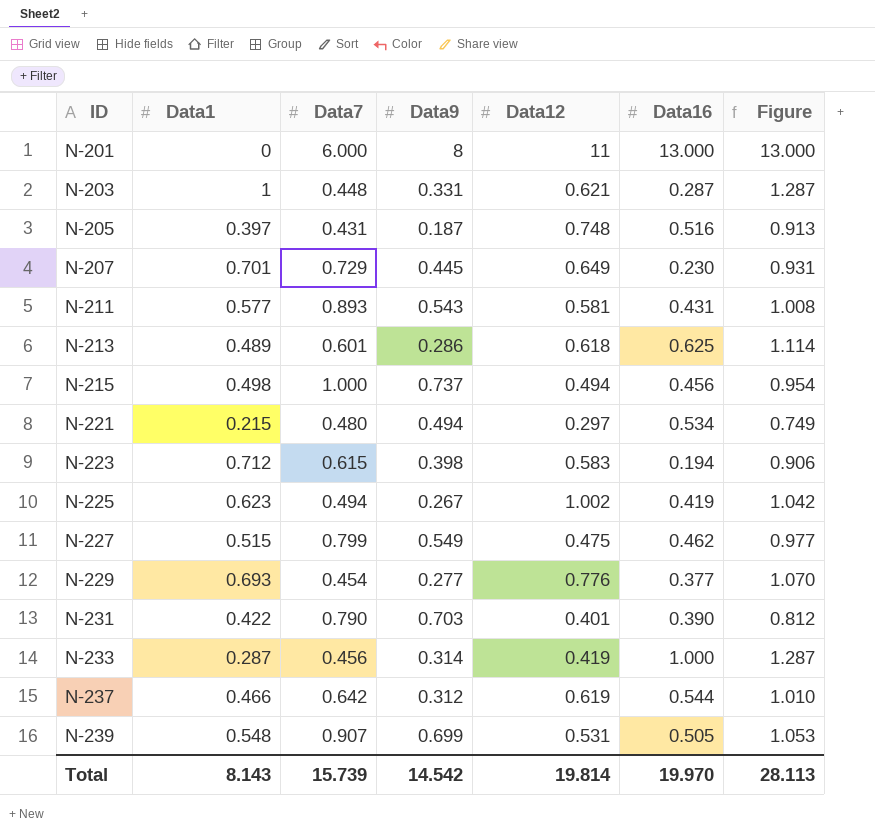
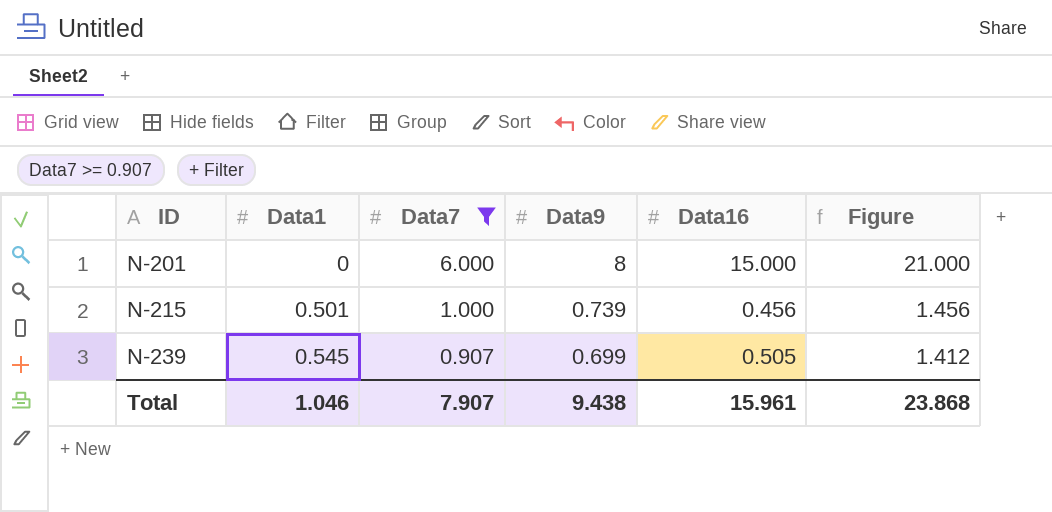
filter: none -> Data7 >= 0.907
column Data12 | position: 5 -> none
column Figure | formula: [Data1] + [Data16] -> [Data7] + [Data16]
N-201 | Data16: 13.000 -> 15.000
N-215 | Data1: 0.498 -> 0.501
N-215 | Data9: 0.737 -> 0.739
N-239 | Data1: 0.548 -> 0.545
Total | Data1: 8.143 -> 1.046
Total | Data7: 15.739 -> 7.907
Total | Data9: 14.542 -> 9.438
Total | Data16: 19.970 -> 15.961
Total | Figure: 28.113 -> 23.868

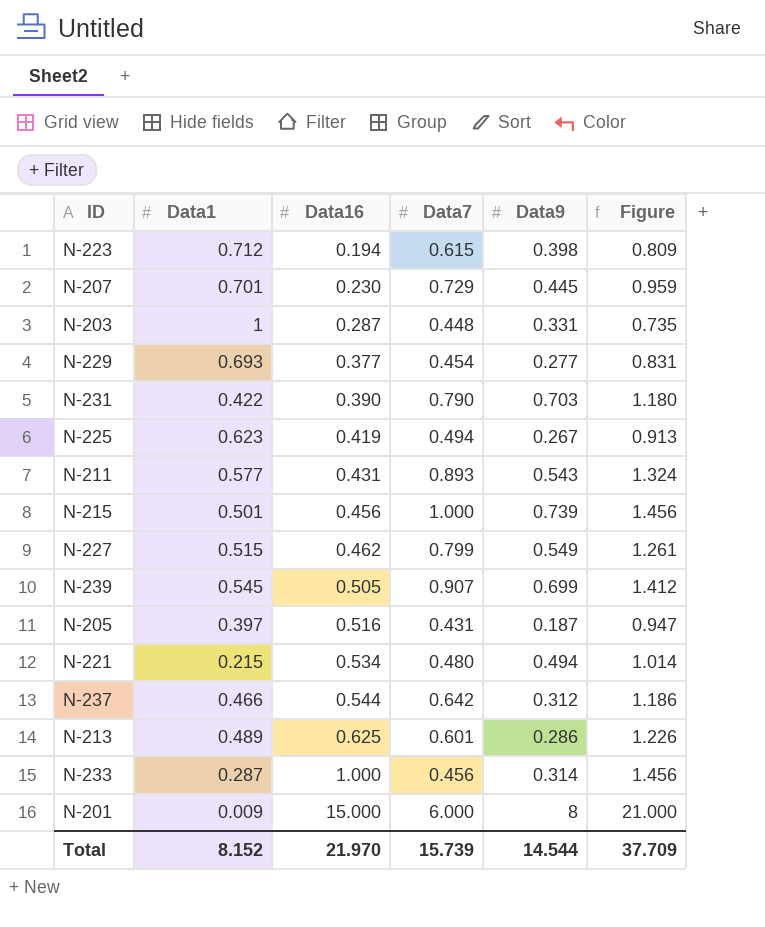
filter: Data7 >= 0.907 -> none
row order: ID ascending -> Data16 ascending
column Data16 | position: 5 -> 3
N-201 | Data1: 0 -> 0.009
Total | Data1: 1.046 -> 8.152
Total | Data16: 15.961 -> 21.970
Total | Data7: 7.907 -> 15.739
Total | Data9: 9.438 -> 14.544
Total | Figure: 23.868 -> 37.709

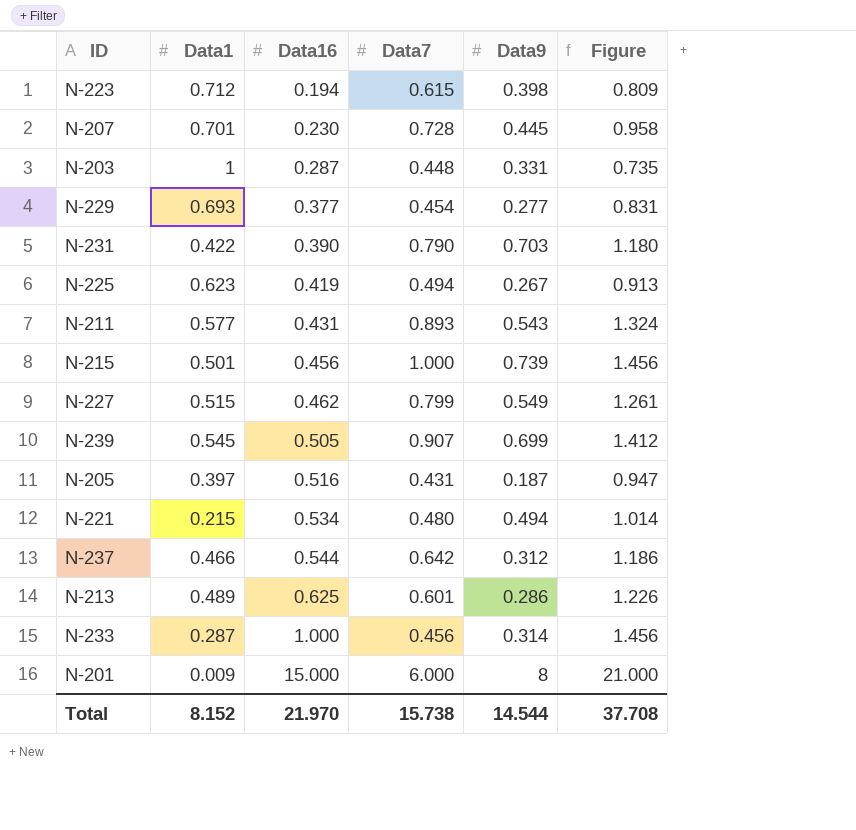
N-207 | Data7: 0.729 -> 0.728
N-207 | Figure: 0.959 -> 0.958
Total | Data7: 15.739 -> 15.738
Total | Figure: 37.709 -> 37.708

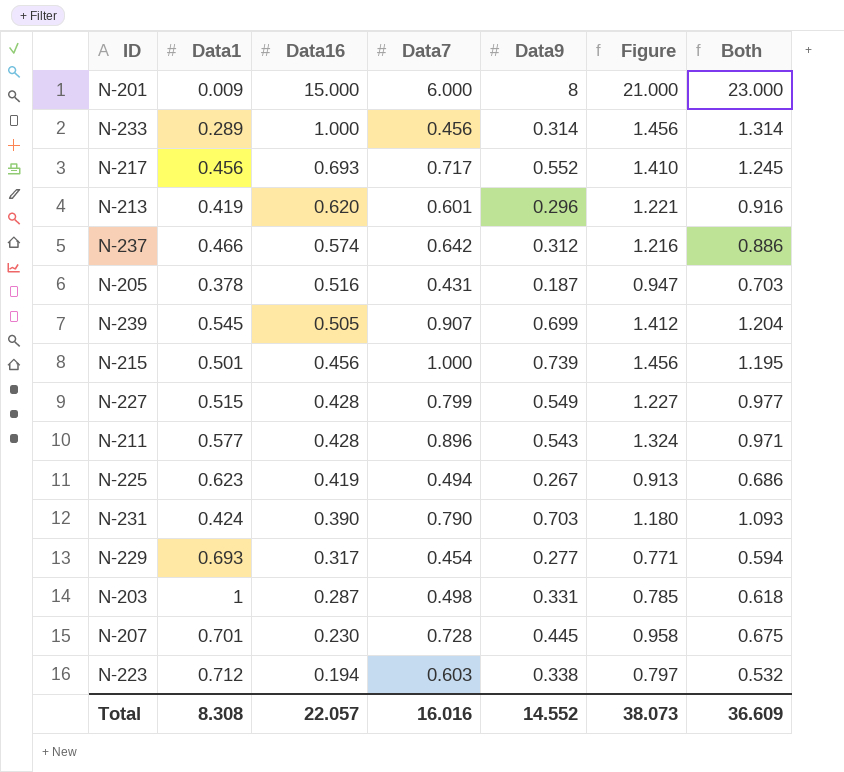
row order: Data16 ascending -> Data16 descending
column Both | formula: none -> [Data16] + [Data9]
row N-221: 0.215 | 0.534 | 0.480 | 0.494 | 1.014 -> none
N-233 | Data1: 0.287 -> 0.289
row N-217: none -> 0.456 | 0.693 | 0.717 | 0.552 | 1.410 | 1.245
N-213 | Data1: 0.489 -> 0.419
N-213 | Data16: 0.625 -> 0.620
N-213 | Data9: 0.286 -> 0.296
N-213 | Figure: 1.226 -> 1.221
N-237 | Data16: 0.544 -> 0.574
N-237 | Figure: 1.186 -> 1.216
N-205 | Data1: 0.397 -> 0.378
N-227 | Data16: 0.462 -> 0.428
N-227 | Figure: 1.261 -> 1.227
N-211 | Data16: 0.431 -> 0.428
N-211 | Data7: 0.893 -> 0.896
N-231 | Data1: 0.422 -> 0.424
N-229 | Data16: 0.377 -> 0.317
N-229 | Figure: 0.831 -> 0.771
N-203 | Data7: 0.448 -> 0.498
N-203 | Figure: 0.735 -> 0.785
N-223 | Data7: 0.615 -> 0.603
N-223 | Data9: 0.398 -> 0.338
N-223 | Figure: 0.809 -> 0.797
Total | Data1: 8.152 -> 8.308
Total | Data16: 21.970 -> 22.057
Total | Data7: 15.738 -> 16.016
Total | Data9: 14.544 -> 14.552
Total | Figure: 37.708 -> 38.073

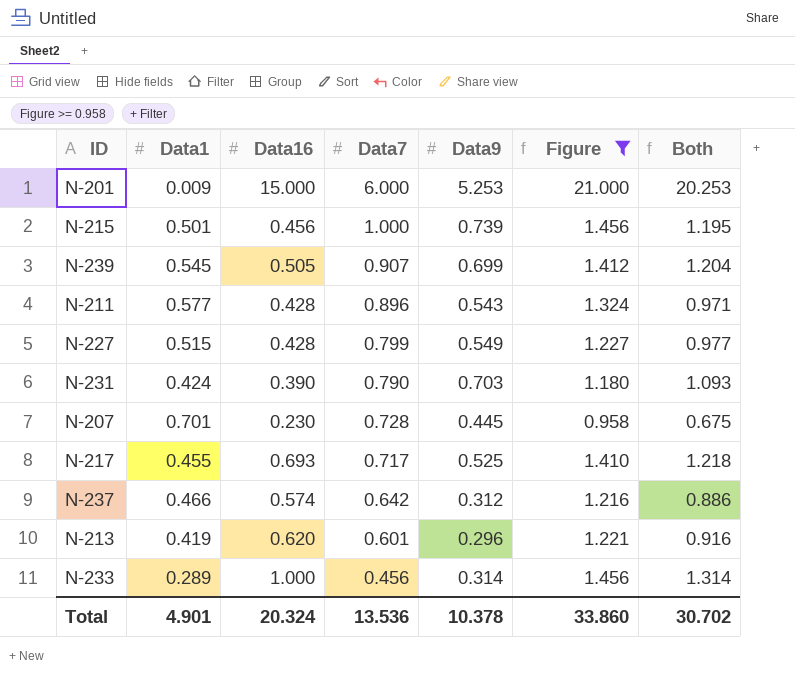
filter: none -> Figure >= 0.958
row order: Data16 descending -> Data7 descending
N-201 | Data9: 8 -> 5.253
N-201 | Both: 23.000 -> 20.253
N-217 | Data1: 0.456 -> 0.455
N-217 | Data9: 0.552 -> 0.525
N-217 | Both: 1.245 -> 1.218
Total | Data1: 8.308 -> 4.901
Total | Data16: 22.057 -> 20.324
Total | Data7: 16.016 -> 13.536
Total | Data9: 14.552 -> 10.378
Total | Figure: 38.073 -> 33.860
Total | Both: 36.609 -> 30.702

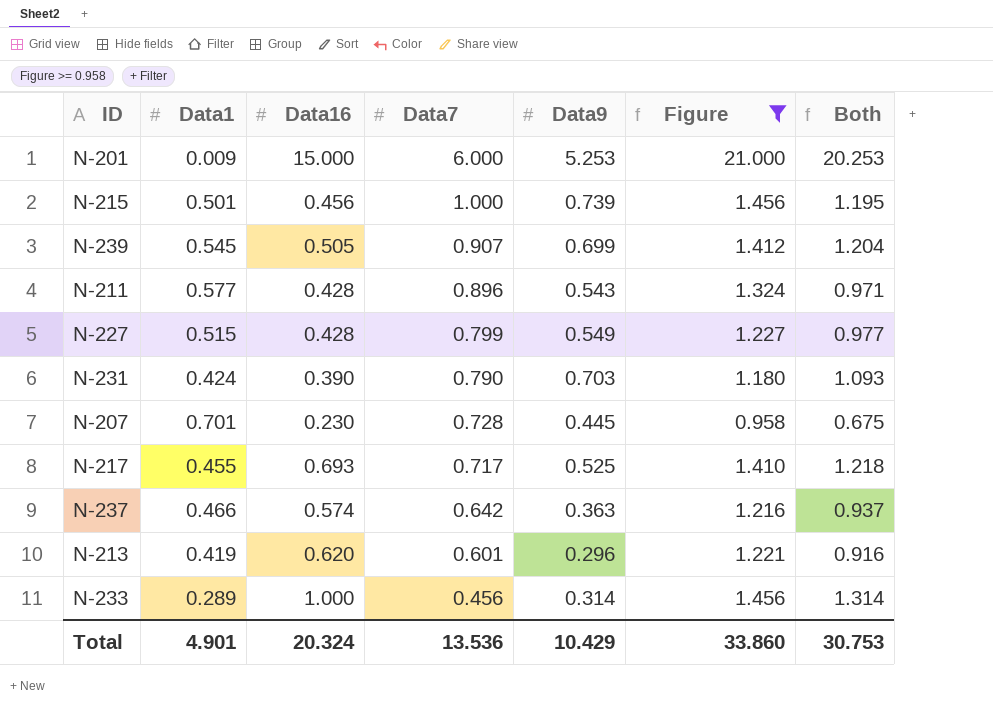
N-237 | Data9: 0.312 -> 0.363
N-237 | Both: 0.886 -> 0.937
Total | Data9: 10.378 -> 10.429
Total | Both: 30.702 -> 30.753

